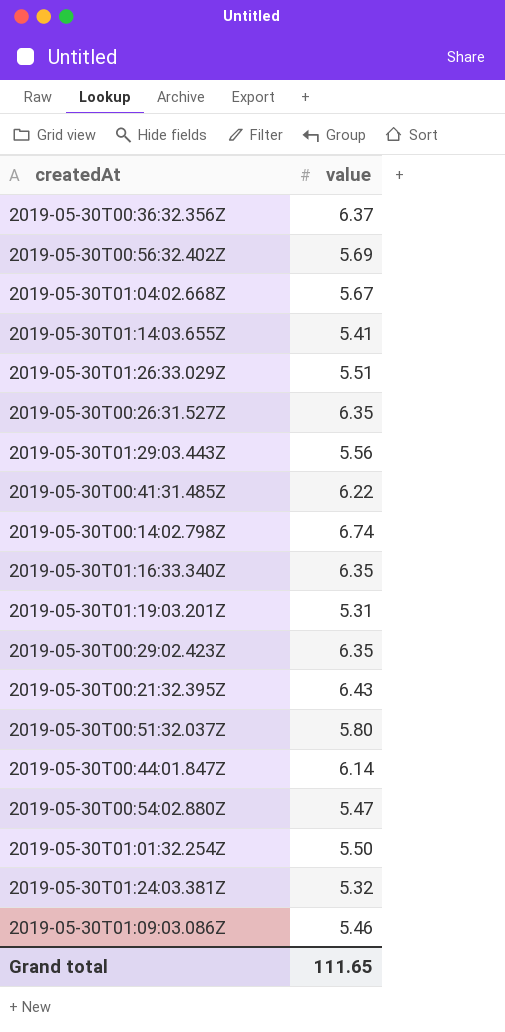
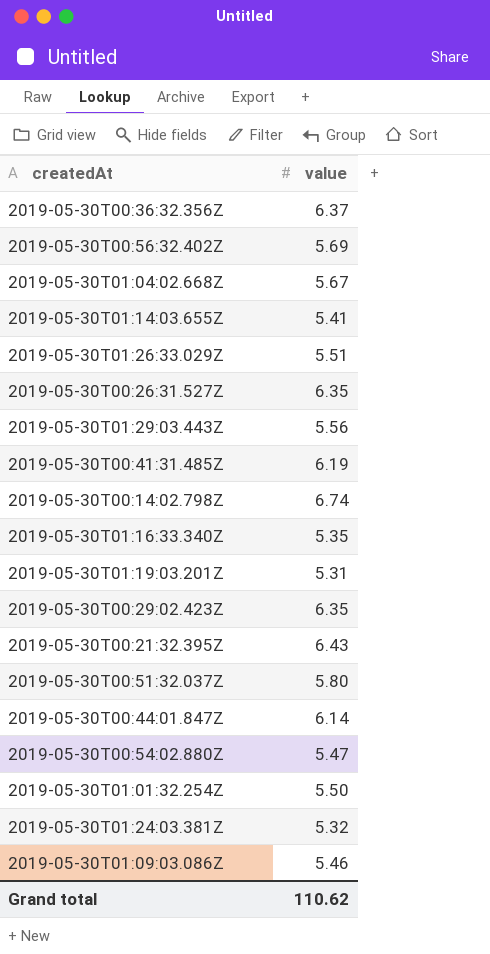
2019-05-30T00:41:31.485Z | value: 6.22 -> 6.19
2019-05-30T01:16:33.340Z | value: 6.35 -> 5.35
Grand total | value: 111.65 -> 110.62

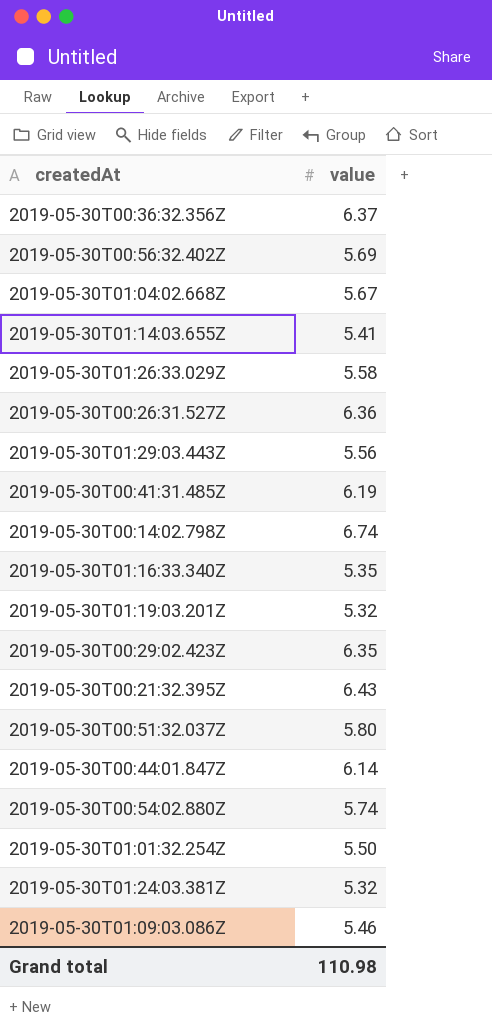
2019-05-30T01:26:33.029Z | value: 5.51 -> 5.58
2019-05-30T00:26:31.527Z | value: 6.35 -> 6.36
2019-05-30T01:19:03.201Z | value: 5.31 -> 5.32
2019-05-30T00:54:02.880Z | value: 5.47 -> 5.74
Grand total | value: 110.62 -> 110.98

